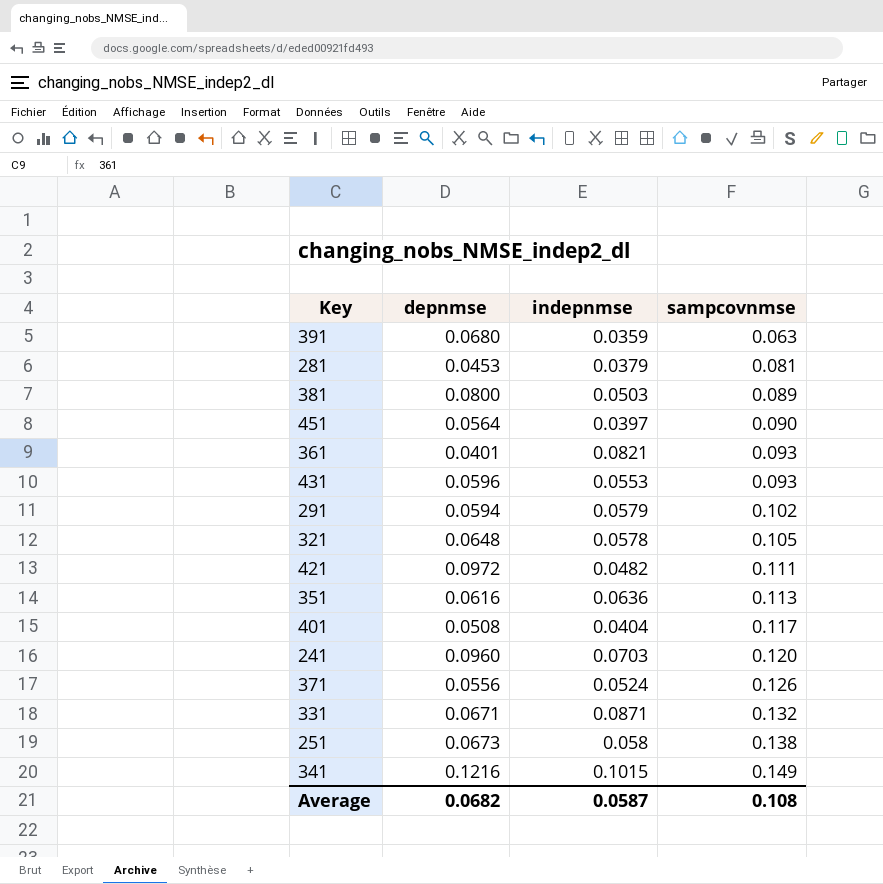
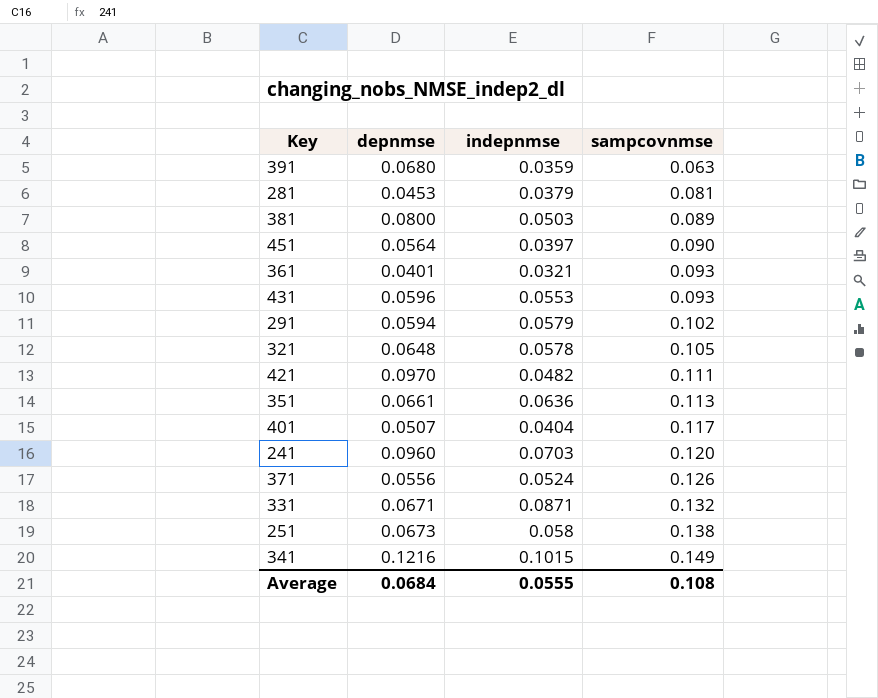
361 | indepnmse: 0.0821 -> 0.0321
421 | depnmse: 0.0972 -> 0.0970
351 | depnmse: 0.0616 -> 0.0661
401 | depnmse: 0.0508 -> 0.0507
Average | depnmse: 0.0682 -> 0.0684
Average | indepnmse: 0.0587 -> 0.0555

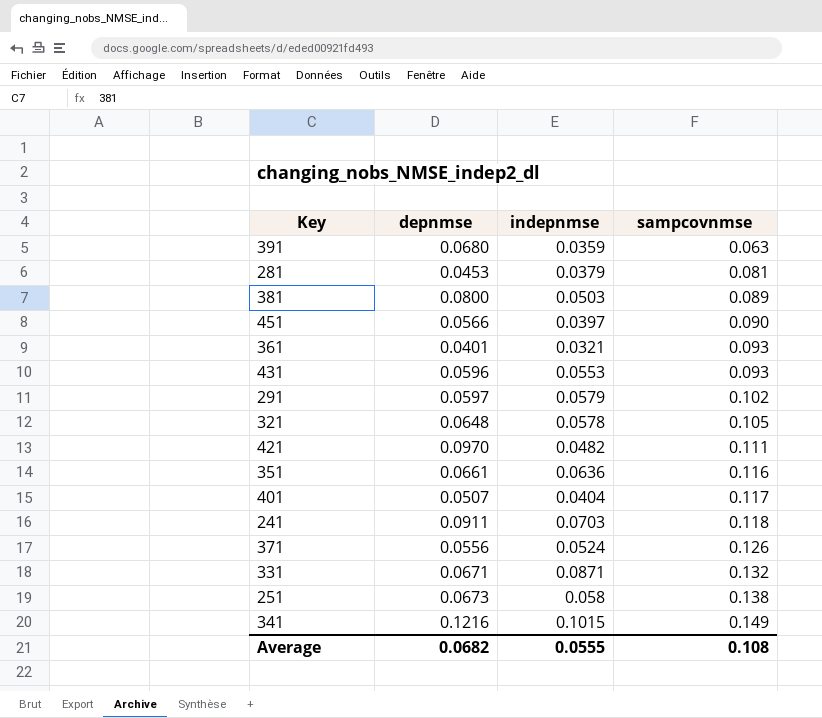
451 | depnmse: 0.0564 -> 0.0566
291 | depnmse: 0.0594 -> 0.0597
351 | sampcovnmse: 0.113 -> 0.116
241 | depnmse: 0.0960 -> 0.0911
241 | sampcovnmse: 0.120 -> 0.118
Average | depnmse: 0.0684 -> 0.0682

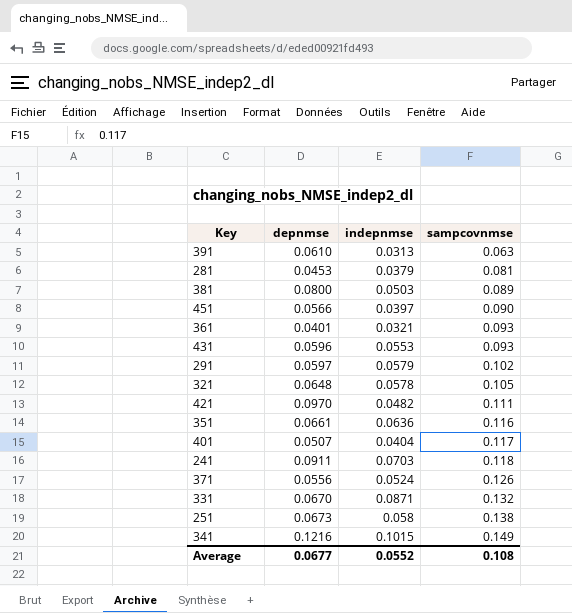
391 | depnmse: 0.0680 -> 0.0610
391 | indepnmse: 0.0359 -> 0.0313
331 | depnmse: 0.0671 -> 0.0670
Average | depnmse: 0.0682 -> 0.0677
Average | indepnmse: 0.0555 -> 0.0552

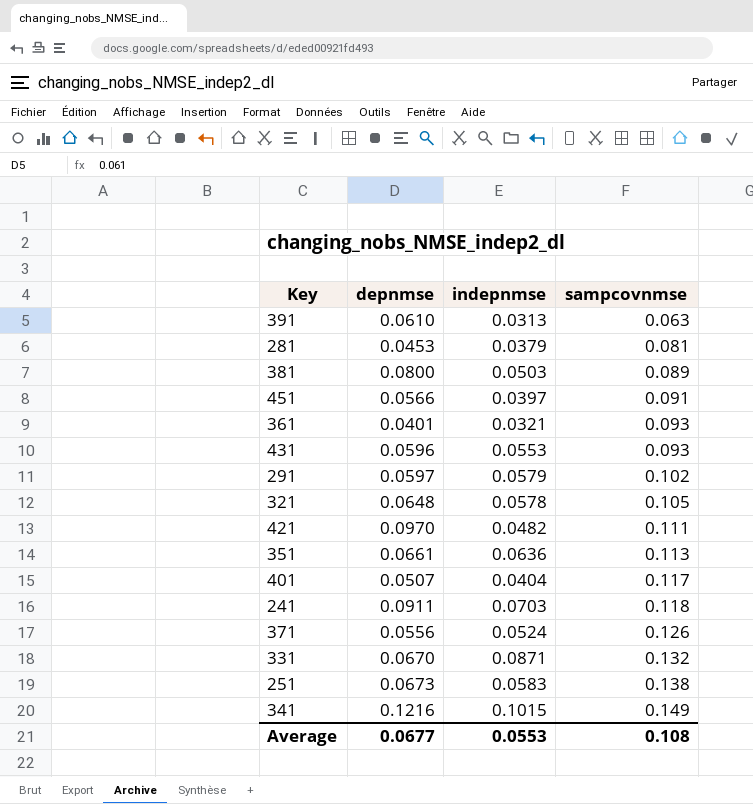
451 | sampcovnmse: 0.090 -> 0.091
351 | sampcovnmse: 0.116 -> 0.113
251 | indepnmse: 0.058 -> 0.0583
Average | indepnmse: 0.0552 -> 0.0553

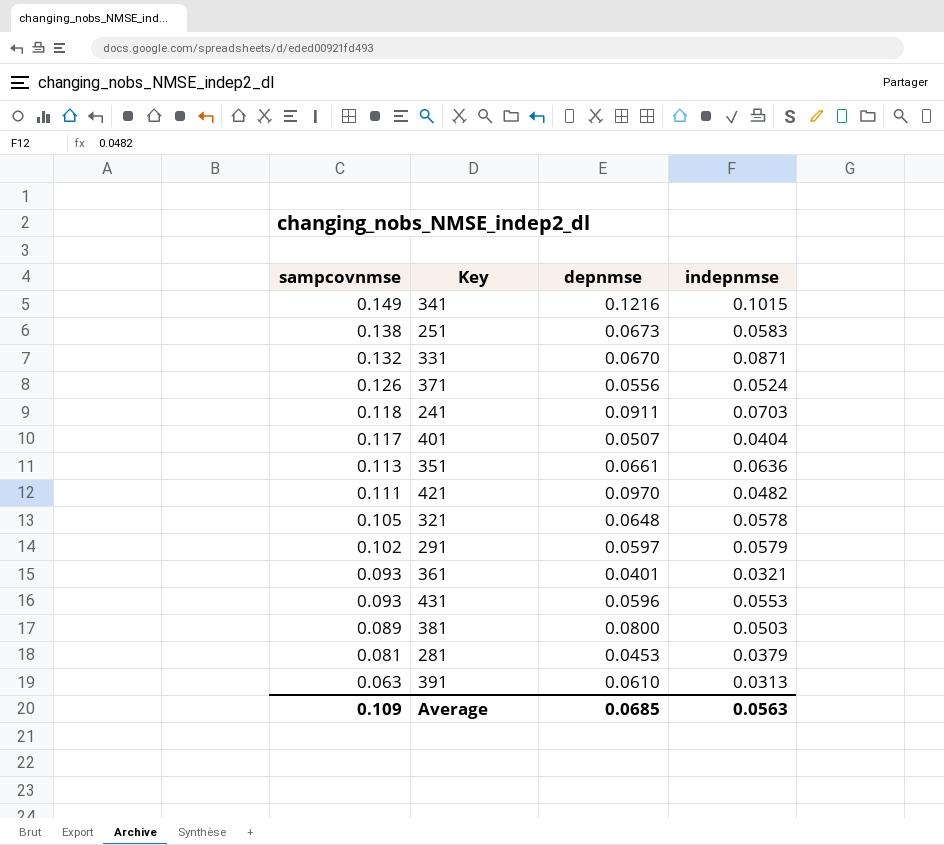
row order: sampcovnmse ascending -> sampcovnmse descending
column sampcovnmse | position: 4 -> 1
row 451: 0.0566 | 0.0397 | 0.091 -> none
Average | sampcovnmse: 0.108 -> 0.109
Average | depnmse: 0.0677 -> 0.0685
Average | indepnmse: 0.0553 -> 0.0563

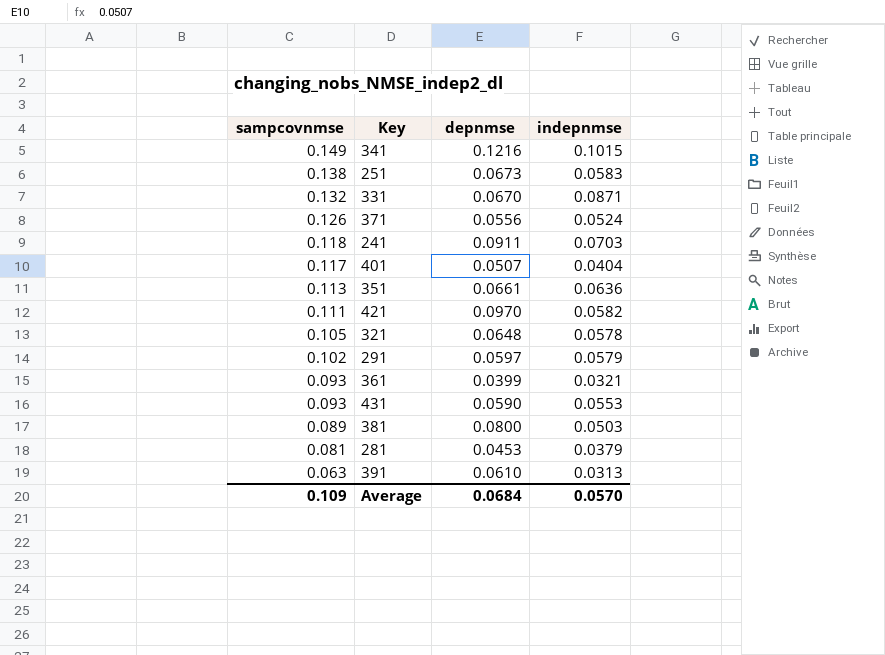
421 | indepnmse: 0.0482 -> 0.0582
361 | depnmse: 0.0401 -> 0.0399
431 | depnmse: 0.0596 -> 0.0590
Average | depnmse: 0.0685 -> 0.0684
Average | indepnmse: 0.0563 -> 0.0570

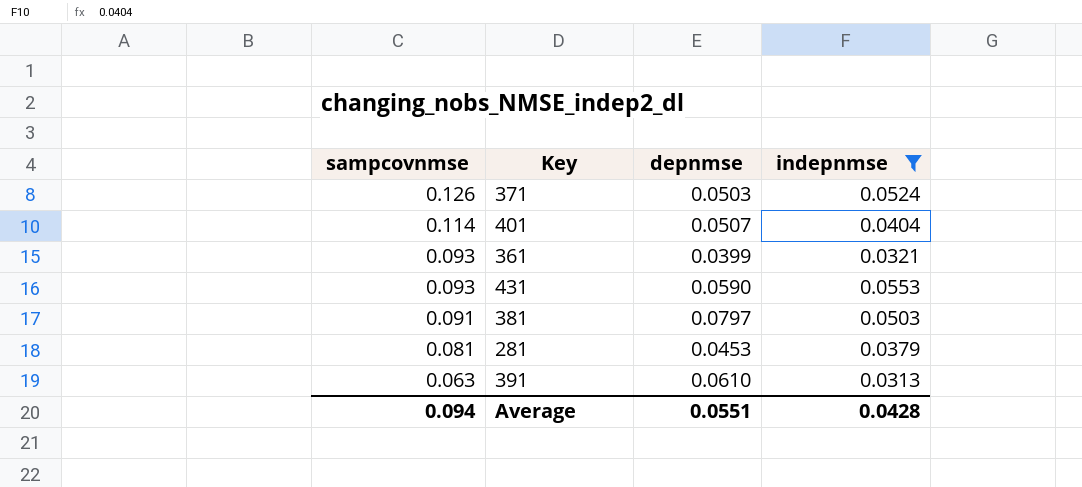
filter: none -> indepnmse <= 0.0553
371 | depnmse: 0.0556 -> 0.0503
401 | sampcovnmse: 0.117 -> 0.114
381 | sampcovnmse: 0.089 -> 0.091
381 | depnmse: 0.0800 -> 0.0797
Average | sampcovnmse: 0.109 -> 0.094
Average | depnmse: 0.0684 -> 0.0551
Average | indepnmse: 0.0570 -> 0.0428

